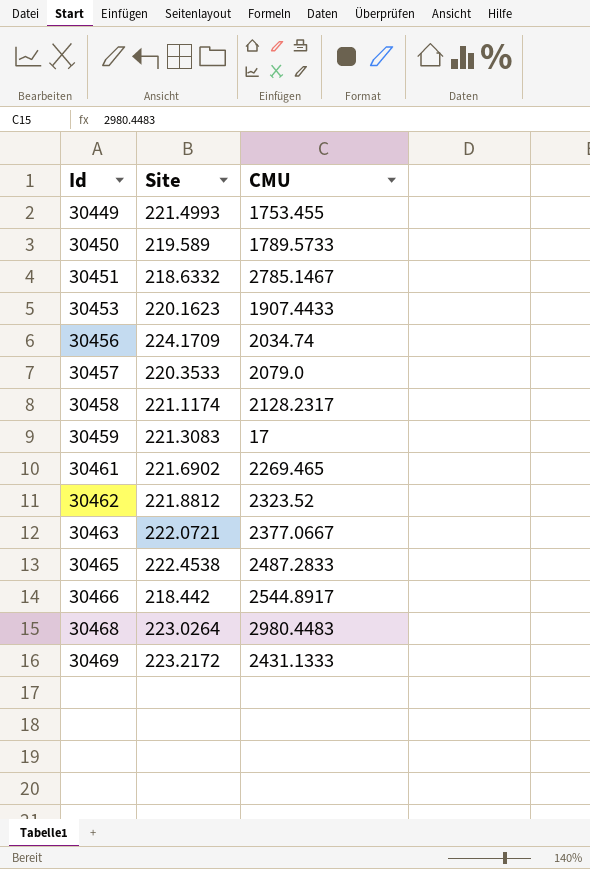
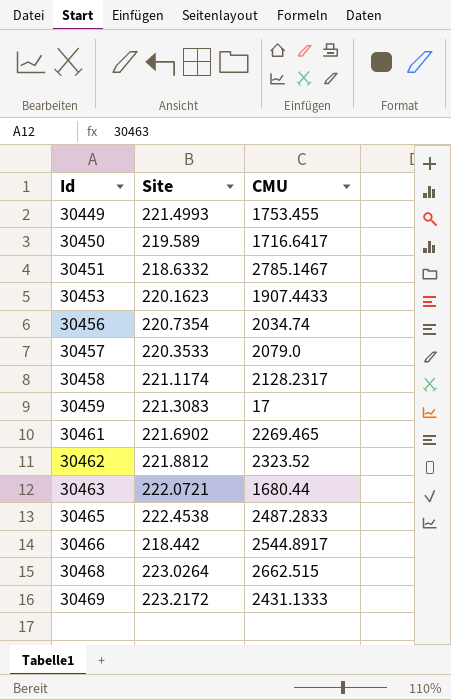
30450 | CMU: 1789.5733 -> 1716.6417
30456 | Site: 224.1709 -> 220.7354
30463 | CMU: 2377.0667 -> 1680.44
30468 | CMU: 2980.4483 -> 2662.515

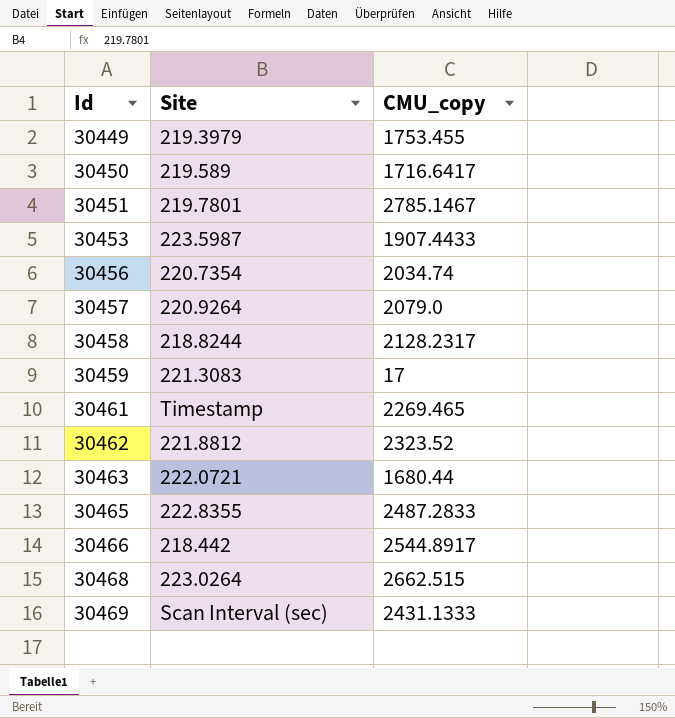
column name: CMU -> CMU_copy
30449 | Site: 221.4993 -> 219.3979
30451 | Site: 218.6332 -> 219.7801
30453 | Site: 220.1623 -> 223.5987
30457 | Site: 220.3533 -> 220.9264
30458 | Site: 221.1174 -> 218.8244
30461 | Site: 221.6902 -> Timestamp
30465 | Site: 222.4538 -> 222.8355
30469 | Site: 223.2172 -> Scan Interval (sec)

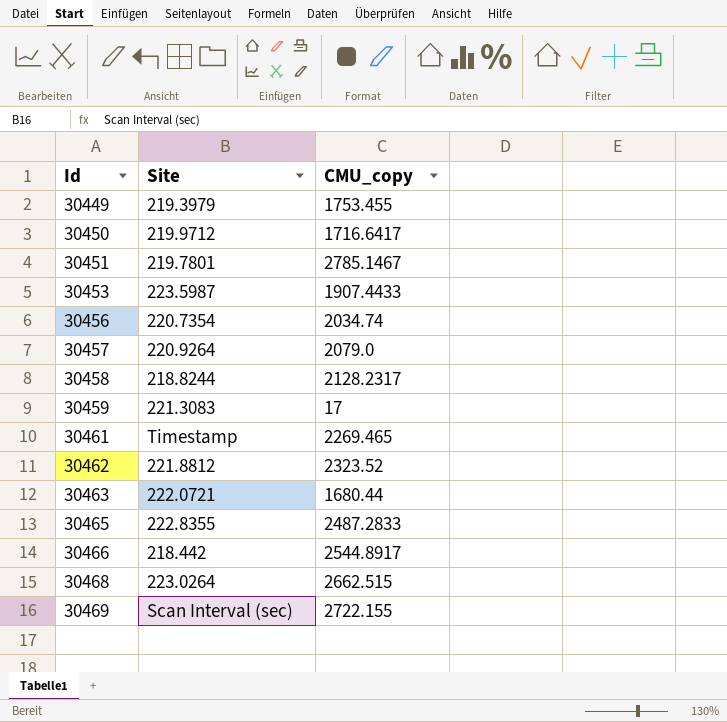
30450 | Site: 219.589 -> 219.9712
30469 | CMU_copy: 2431.1333 -> 2722.155

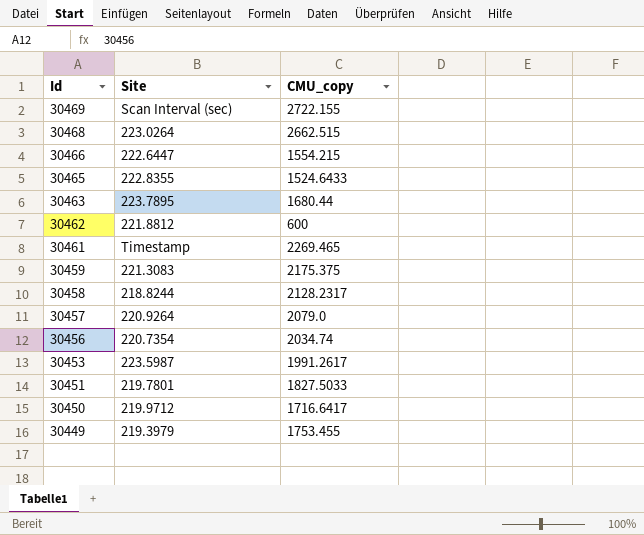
row order: Id ascending -> Id descending
30466 | Site: 218.442 -> 222.6447
30466 | CMU_copy: 2544.8917 -> 1554.215
30465 | CMU_copy: 2487.2833 -> 1524.6433
30463 | Site: 222.0721 -> 223.7895
30462 | CMU_copy: 2323.52 -> 600
30459 | CMU_copy: 17 -> 2175.375
30453 | CMU_copy: 1907.4433 -> 1991.2617
30451 | CMU_copy: 2785.1467 -> 1827.5033

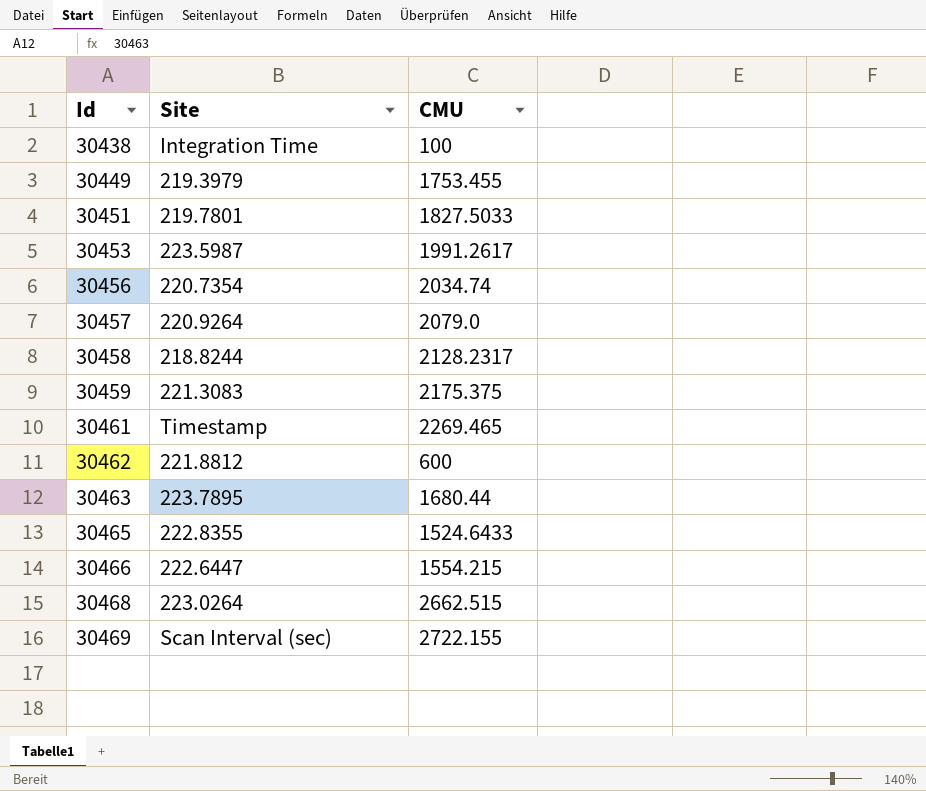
row order: Id descending -> Id ascending
column name: CMU_copy -> CMU
row 30450: 219.9712 | 1716.6417 -> none
row 30438: none -> Integration Time | 100

